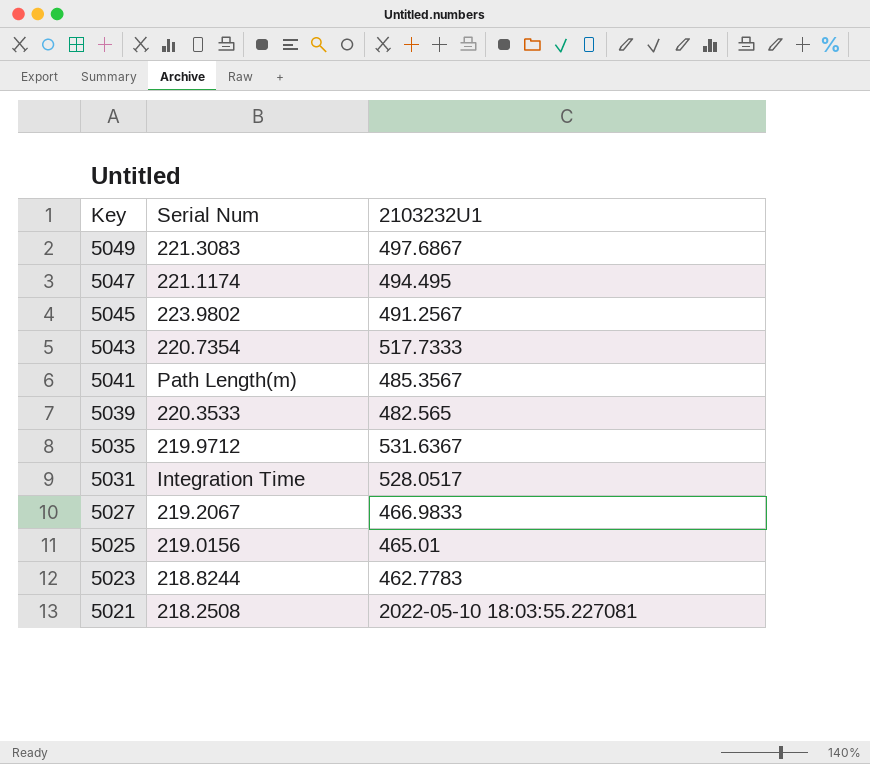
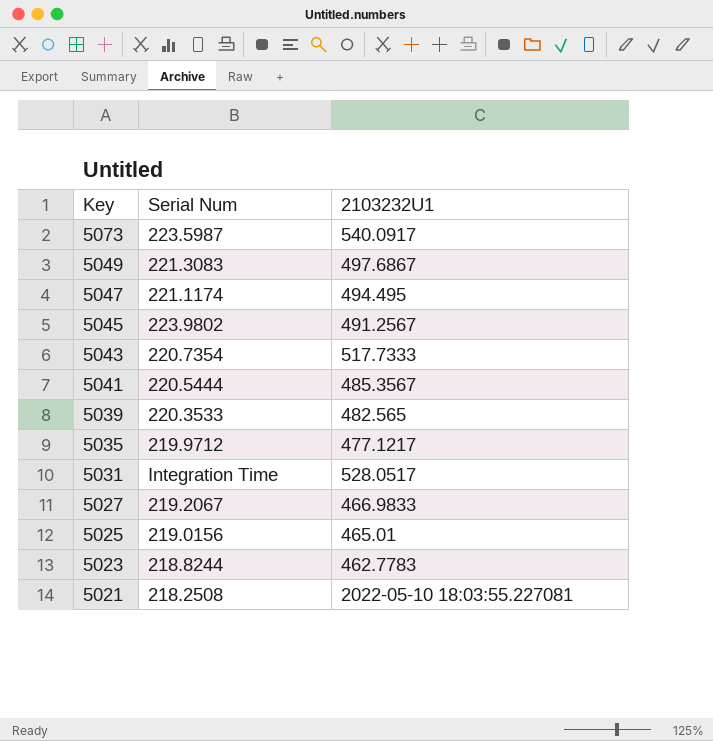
row 5073: none -> 223.5987 | 540.0917
5041 | Serial Num: Path Length(m) -> 220.5444
5035 | 2103232U1: 531.6367 -> 477.1217

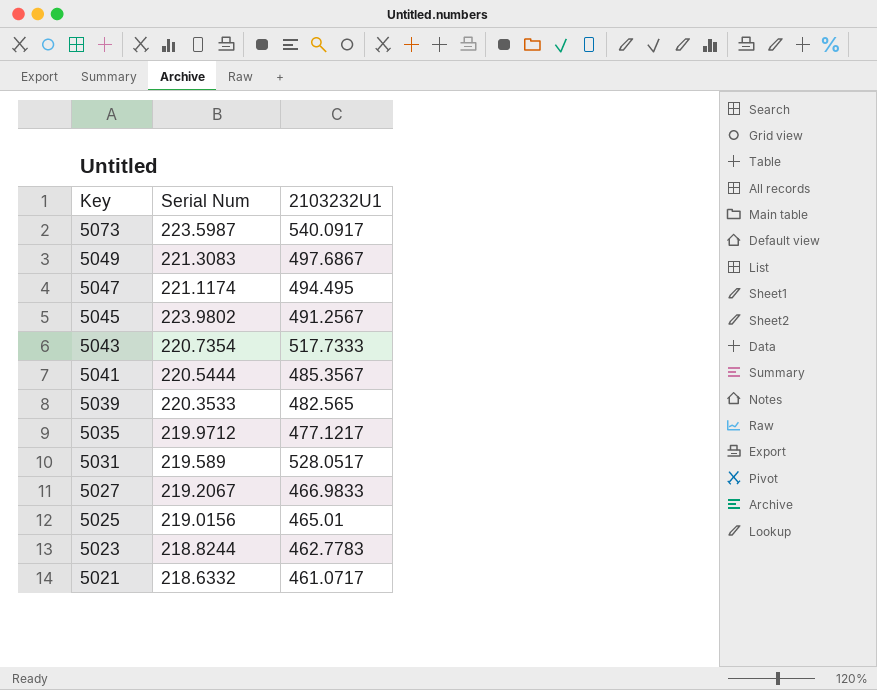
5031 | Serial Num: Integration Time -> 219.589
5021 | Serial Num: 218.2508 -> 218.6332
5021 | 2103232U1: 2022-05-10 18:03:55.227081 -> 461.0717

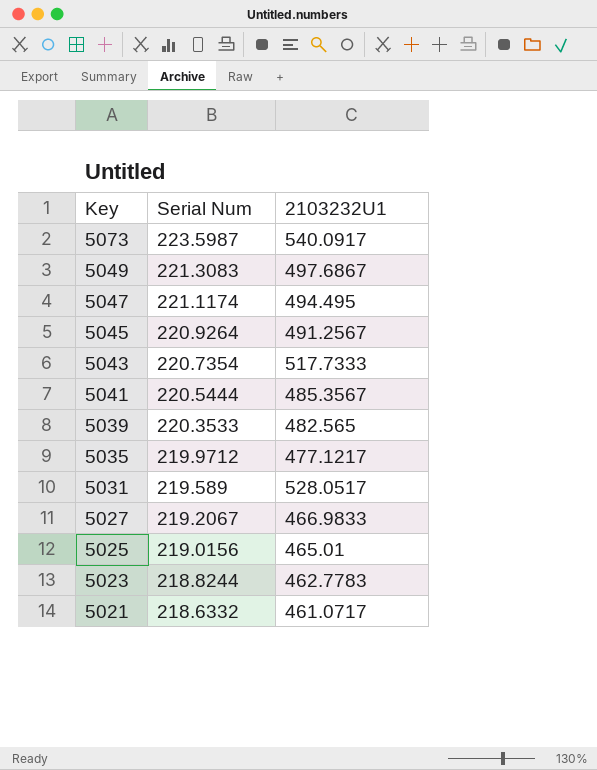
5045 | Serial Num: 223.9802 -> 220.9264

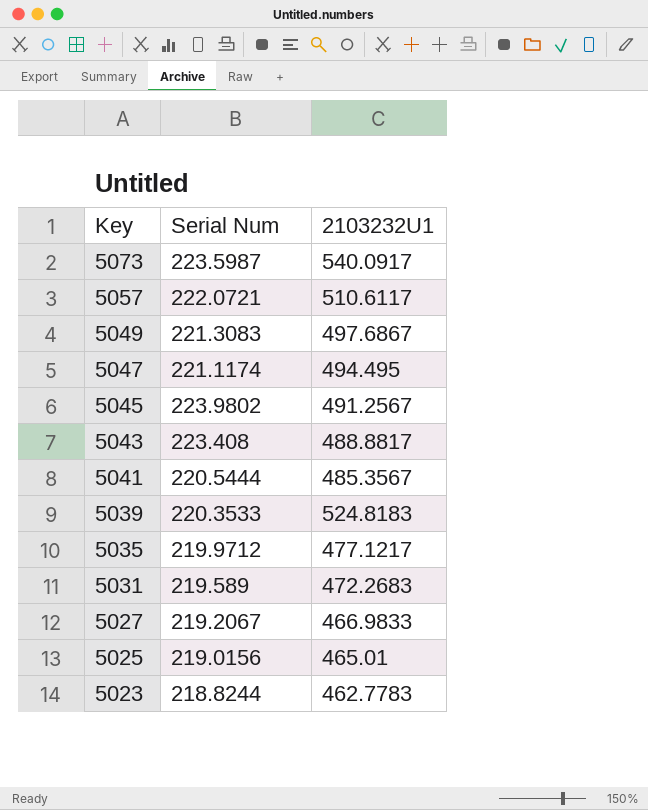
row 5021: 218.6332 | 461.0717 -> none
row 5057: none -> 222.0721 | 510.6117
5045 | Serial Num: 220.9264 -> 223.9802
5043 | Serial Num: 220.7354 -> 223.408
5043 | 2103232U1: 517.7333 -> 488.8817
5039 | 2103232U1: 482.565 -> 524.8183
5031 | 2103232U1: 528.0517 -> 472.2683

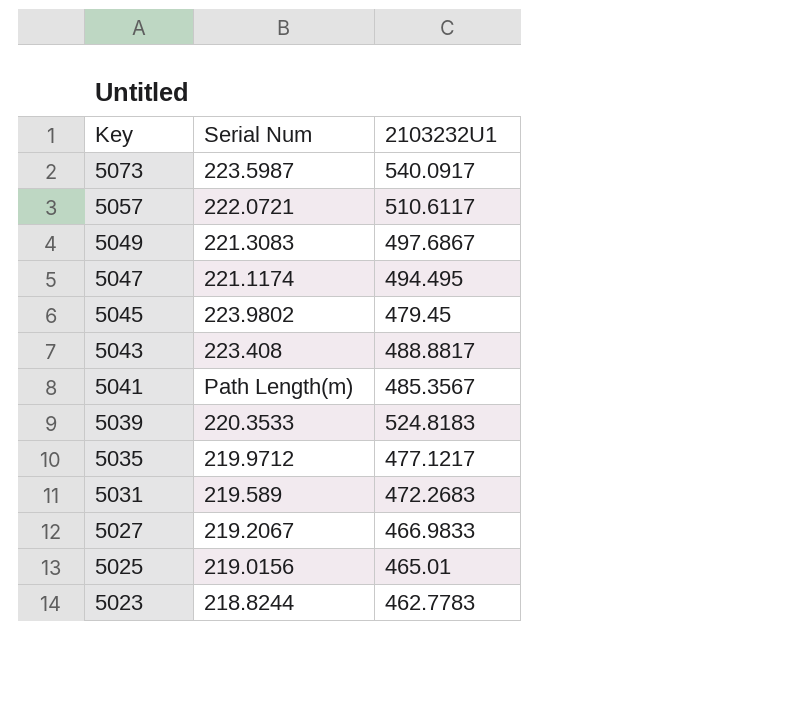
5045 | 2103232U1: 491.2567 -> 479.45
5041 | Serial Num: 220.5444 -> Path Length(m)

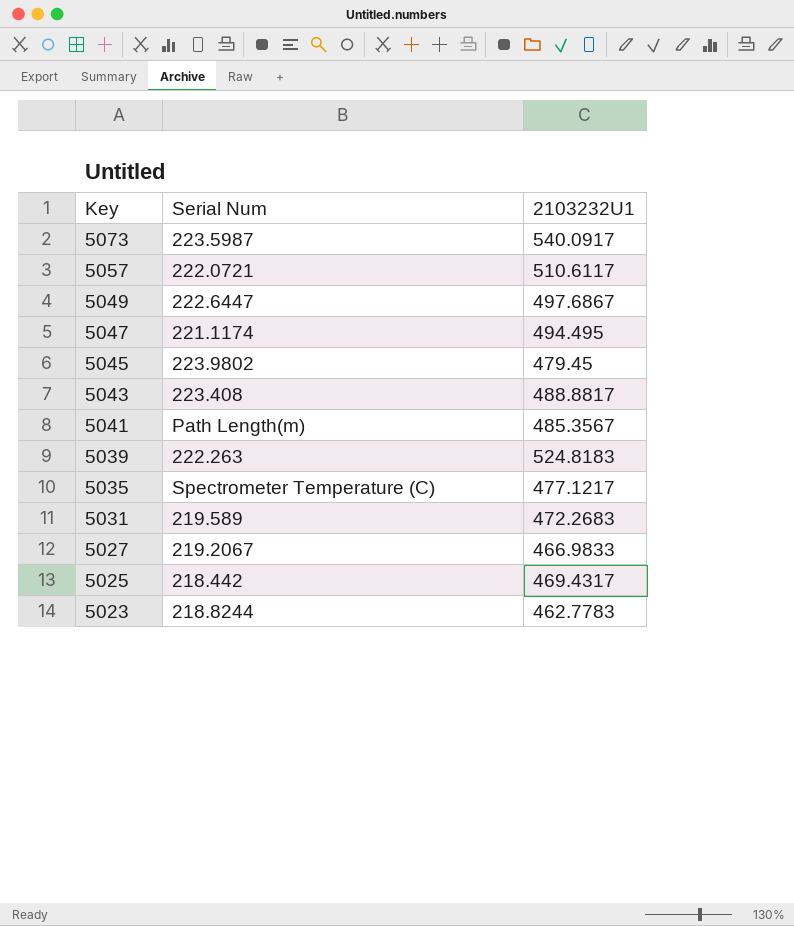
5049 | Serial Num: 221.3083 -> 222.6447
5039 | Serial Num: 220.3533 -> 222.263
5035 | Serial Num: 219.9712 -> Spectrometer Temperature (C)
5025 | Serial Num: 219.0156 -> 218.442
5025 | 2103232U1: 465.01 -> 469.4317

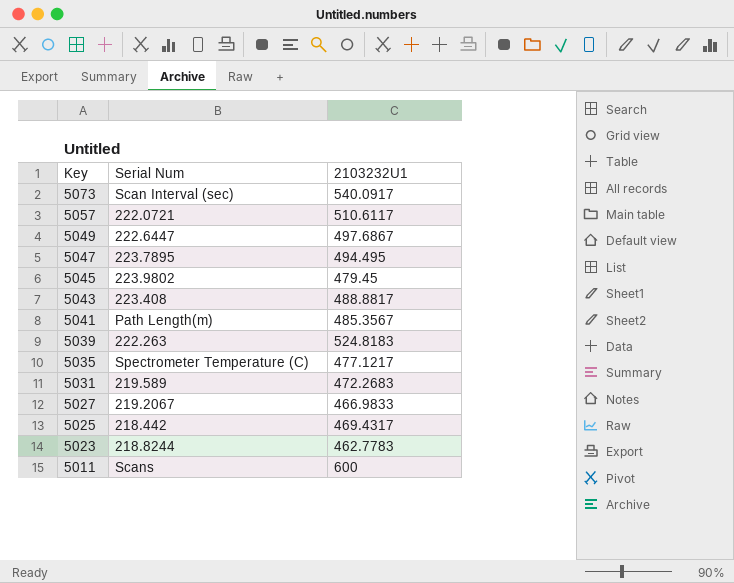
5073 | Serial Num: 223.5987 -> Scan Interval (sec)
5047 | Serial Num: 221.1174 -> 223.7895
row 5011: none -> Scans | 600

